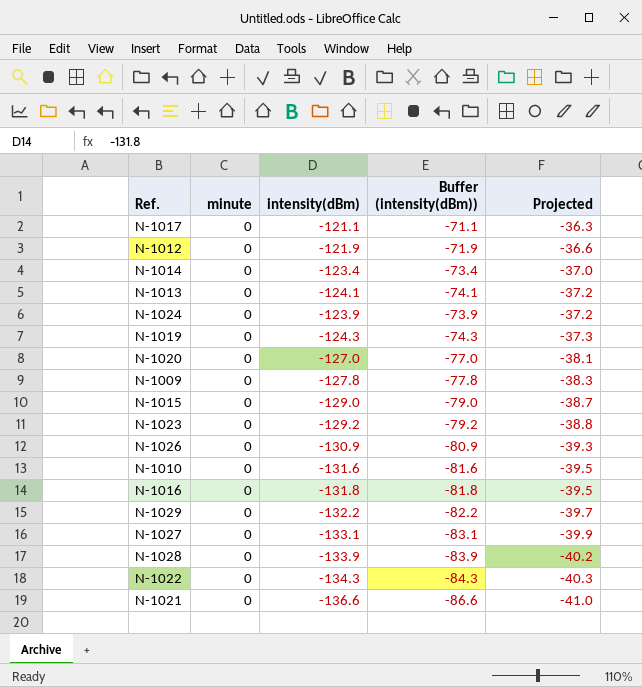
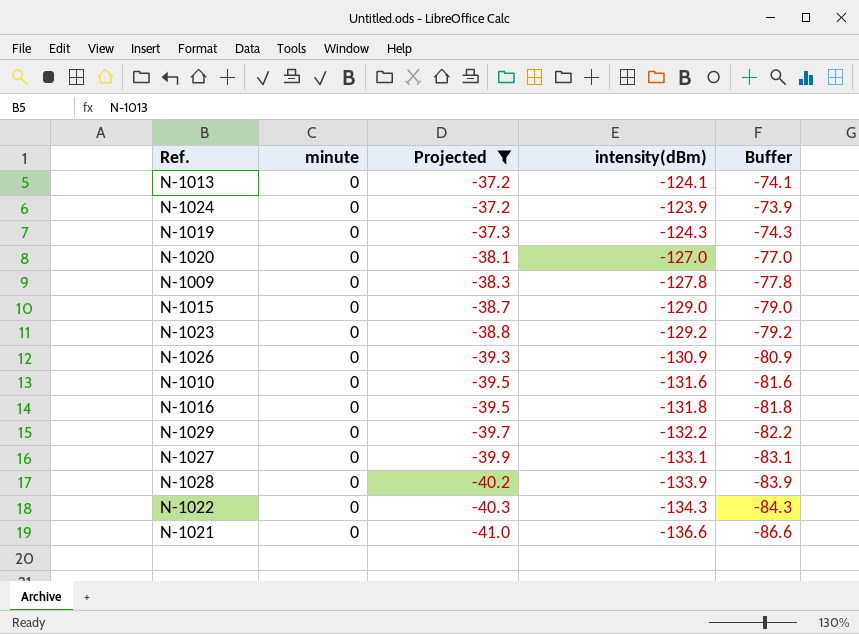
filter: none -> Projected <= -37.2
column Projected | position: 5 -> 3
column name: Buffer (intensity(dBm)) -> Buffer

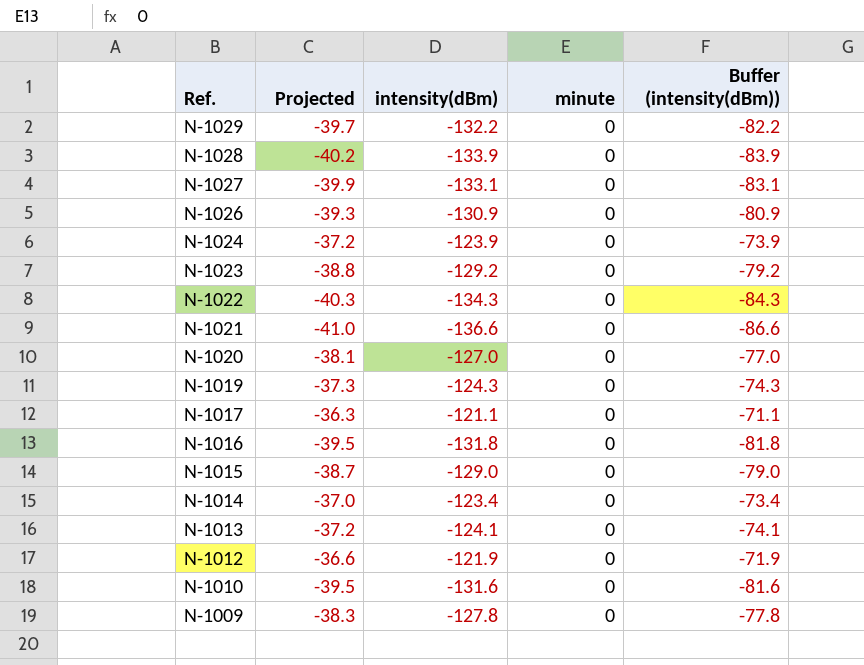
filter: Projected <= -37.2 -> none
row order: Projected descending -> Ref. descending
column minute | position: 2 -> 4
column name: Buffer -> Buffer (intensity(dBm))

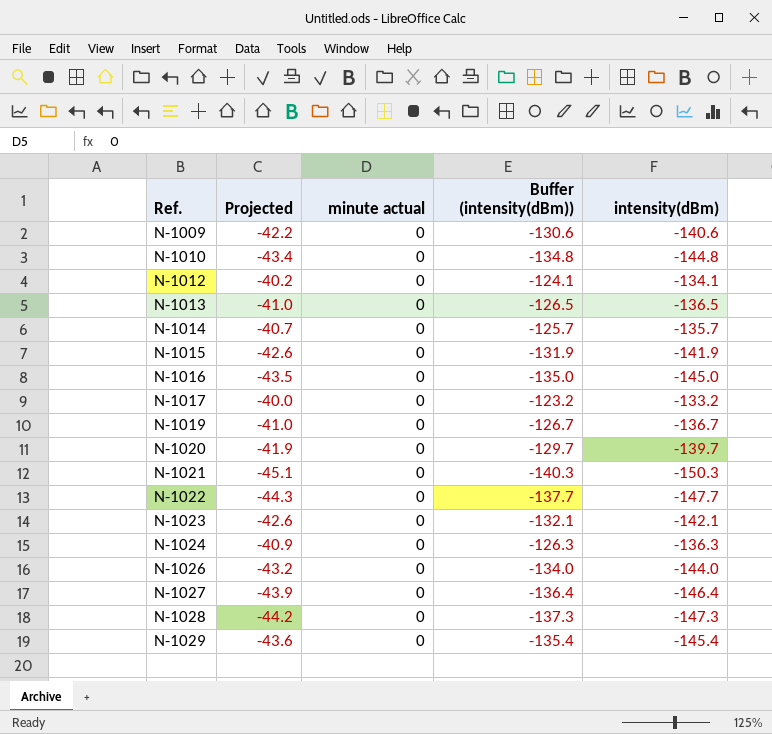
row order: Ref. descending -> Ref. ascending
column name: minute -> minute actual
column Buffer (intensity(dBm)) | formula: [intensity(dBm)] + 50 -> [intensity(dBm)] + 10
column intensity(dBm) | position: 3 -> 5
N-1009 | Projected: -38.3 -> -42.2
N-1009 | intensity(dBm): -127.8 -> -140.6
N-1010 | Projected: -39.5 -> -43.4
N-1010 | intensity(dBm): -131.6 -> -144.8
N-1012 | Projected: -36.6 -> -40.2
N-1012 | intensity(dBm): -121.9 -> -134.1
N-1013 | Projected: -37.2 -> -41.0
N-1013 | intensity(dBm): -124.1 -> -136.5
N-1014 | Projected: -37.0 -> -40.7
N-1014 | intensity(dBm): -123.4 -> -135.7
N-1015 | Projected: -38.7 -> -42.6
N-1015 | intensity(dBm): -129.0 -> -141.9
N-1016 | Projected: -39.5 -> -43.5
N-1016 | intensity(dBm): -131.8 -> -145.0
N-1017 | Projected: -36.3 -> -40.0
N-1017 | intensity(dBm): -121.1 -> -133.2
N-1019 | Projected: -37.3 -> -41.0
N-1019 | intensity(dBm): -124.3 -> -136.7
N-1020 | Projected: -38.1 -> -41.9
N-1020 | intensity(dBm): -127.0 -> -139.7
N-1021 | Projected: -41.0 -> -45.1
N-1021 | intensity(dBm): -136.6 -> -150.3
N-1022 | Projected: -40.3 -> -44.3
N-1022 | intensity(dBm): -134.3 -> -147.7
N-1023 | Projected: -38.8 -> -42.6
N-1023 | intensity(dBm): -129.2 -> -142.1
N-1024 | Projected: -37.2 -> -40.9
N-1024 | intensity(dBm): -123.9 -> -136.3
N-1026 | Projected: -39.3 -> -43.2
N-1026 | intensity(dBm): -130.9 -> -144.0
N-1027 | Projected: -39.9 -> -43.9
N-1027 | intensity(dBm): -133.1 -> -146.4
N-1028 | Projected: -40.2 -> -44.2
N-1028 | intensity(dBm): -133.9 -> -147.3
N-1029 | Projected: -39.7 -> -43.6
N-1029 | intensity(dBm): -132.2 -> -145.4

